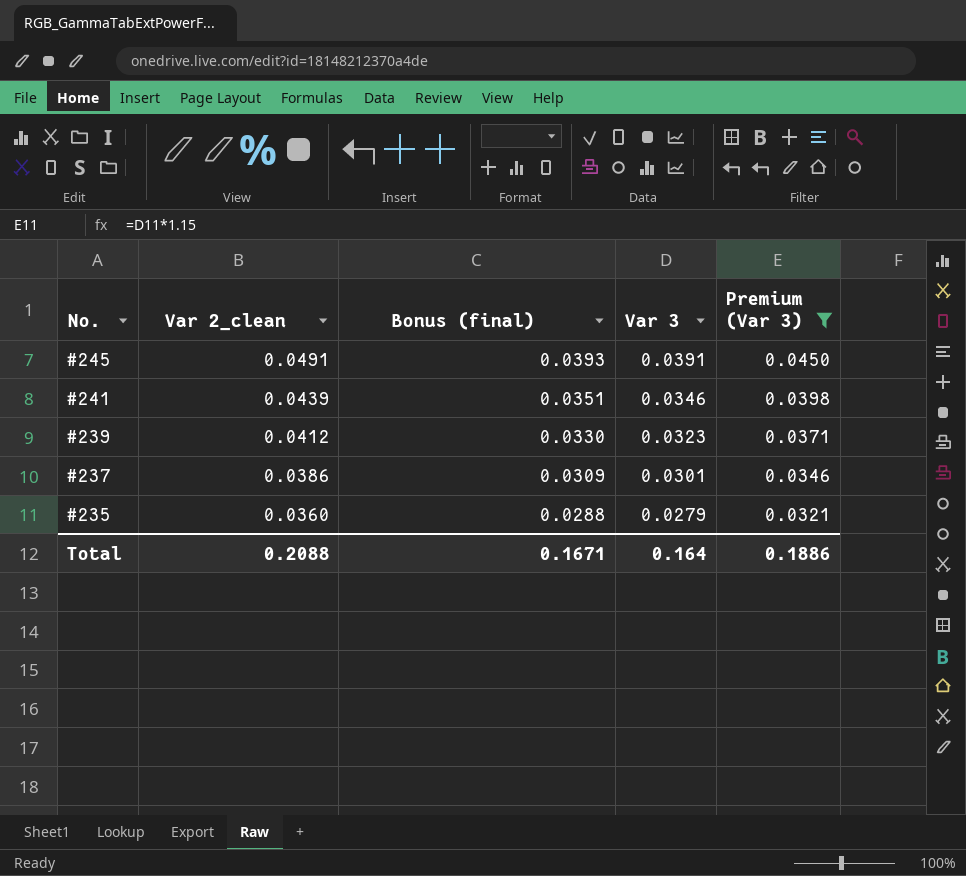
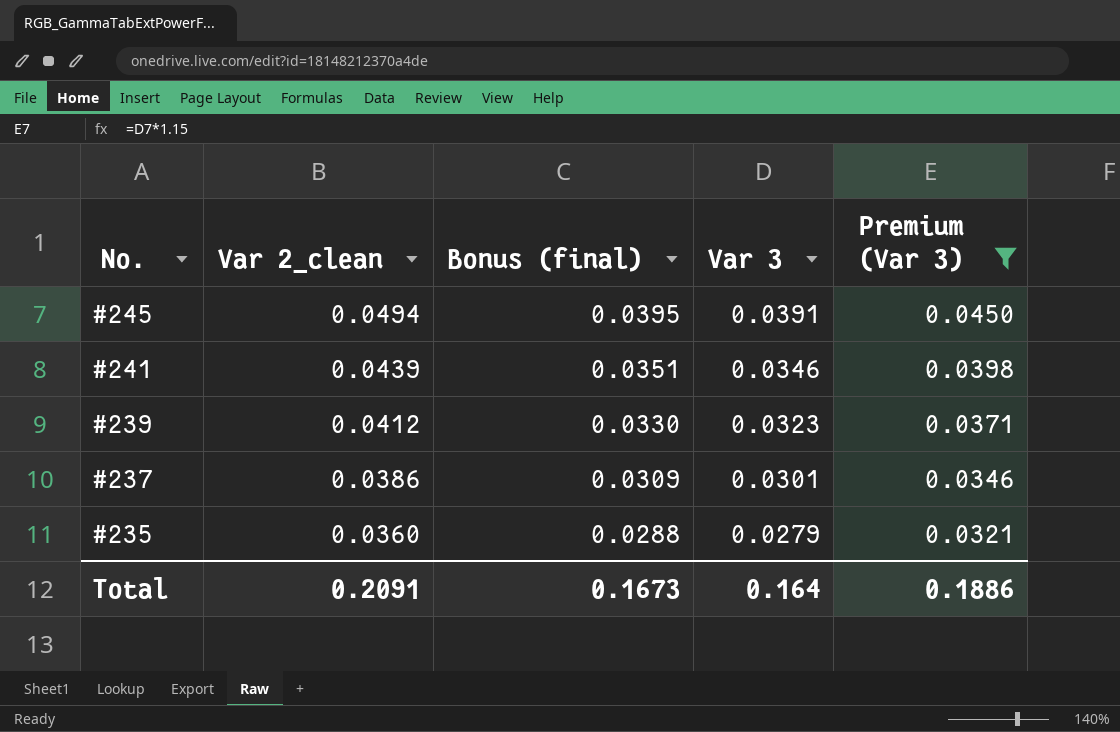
#245 | Var 2_clean: 0.0491 -> 0.0494
#245 | Bonus (final): 0.0393 -> 0.0395
Total | Var 2_clean: 0.2088 -> 0.2091
Total | Bonus (final): 0.1671 -> 0.1673

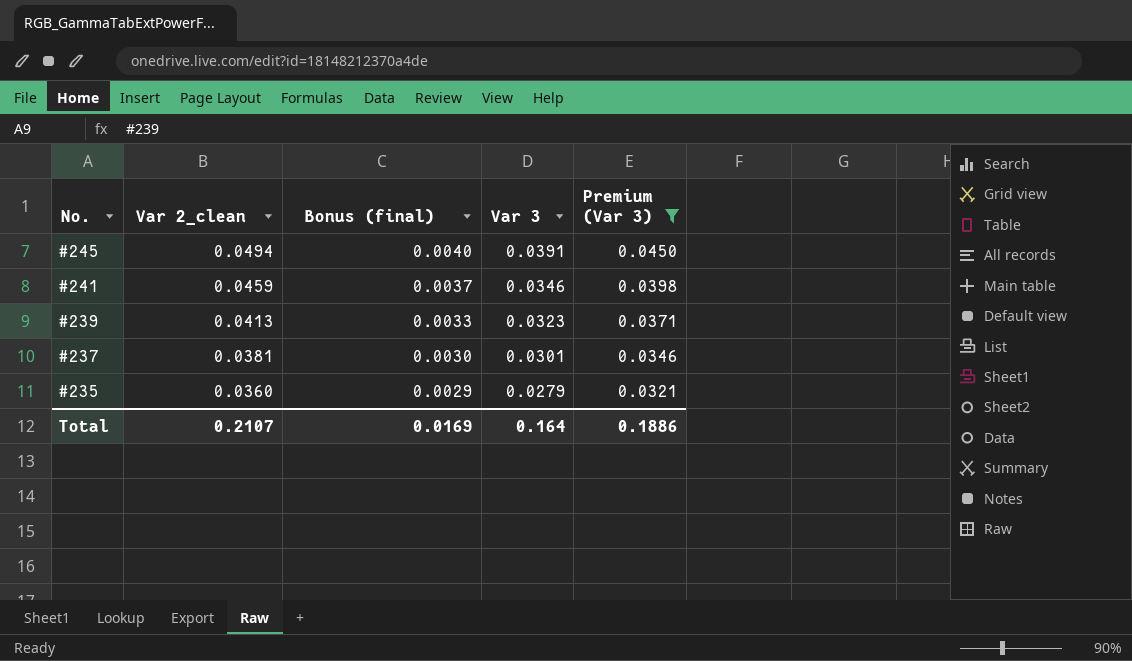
column Bonus (final) | formula: [Var 2_clean] * 0.8 -> [Var 2_clean] * 0.08
#241 | Var 2_clean: 0.0439 -> 0.0459
#239 | Var 2_clean: 0.0412 -> 0.0413
#237 | Var 2_clean: 0.0386 -> 0.0381
Total | Var 2_clean: 0.2091 -> 0.2107
Total | Bonus (final): 0.1673 -> 0.0169

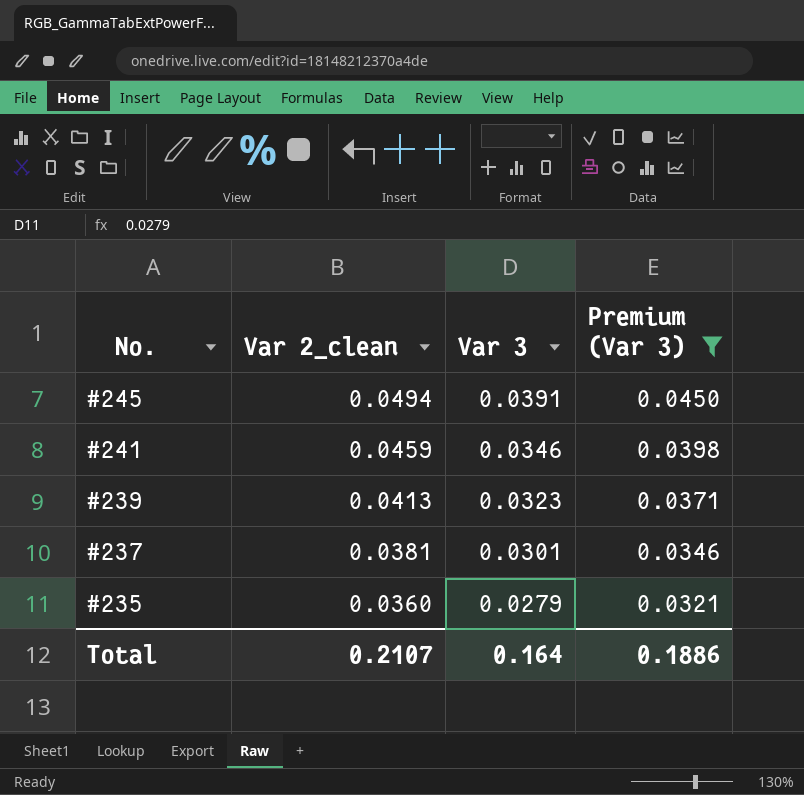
column Bonus (final) | formula: [Var 2_clean] * 0.08 -> none

